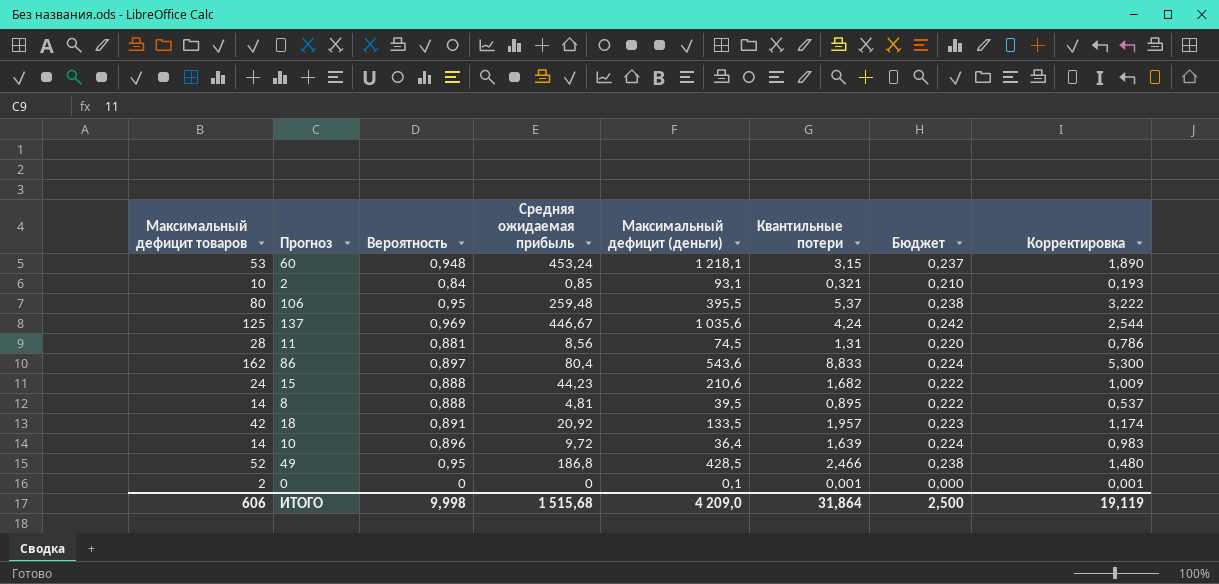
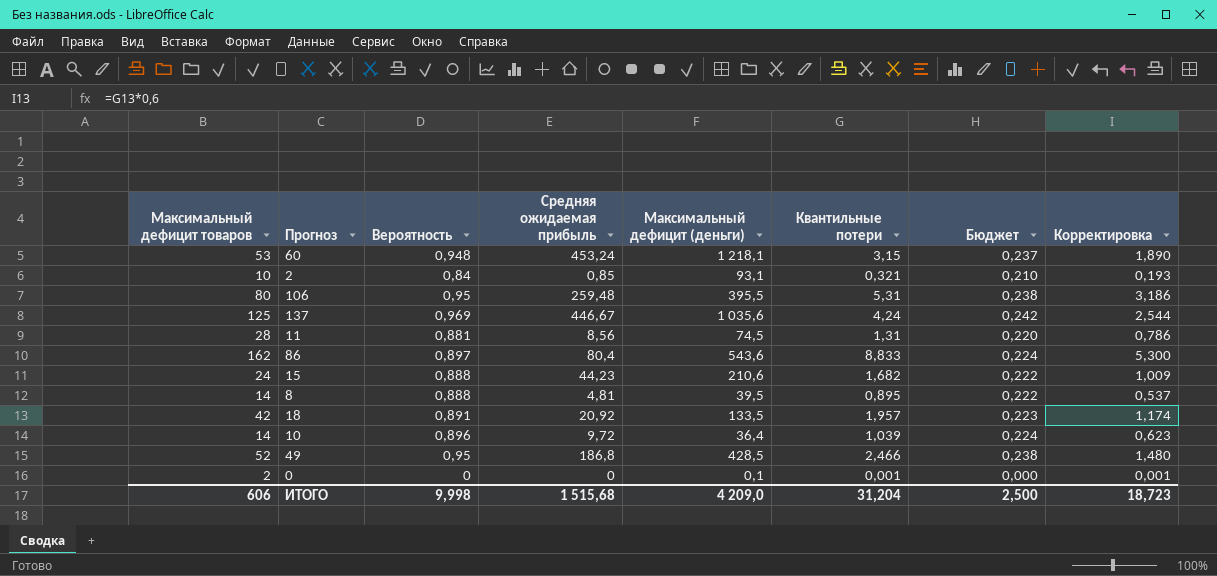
106 | Квантильные потери: 5,37 -> 5,31
106 | Корректировка: 3,222 -> 3,186
10 | Квантильные потери: 1,639 -> 1,039
10 | Корректировка: 0,983 -> 0,623
ИТОГО | Квантильные потери: 31,864 -> 31,204
ИТОГО | Корректировка: 19,119 -> 18,723

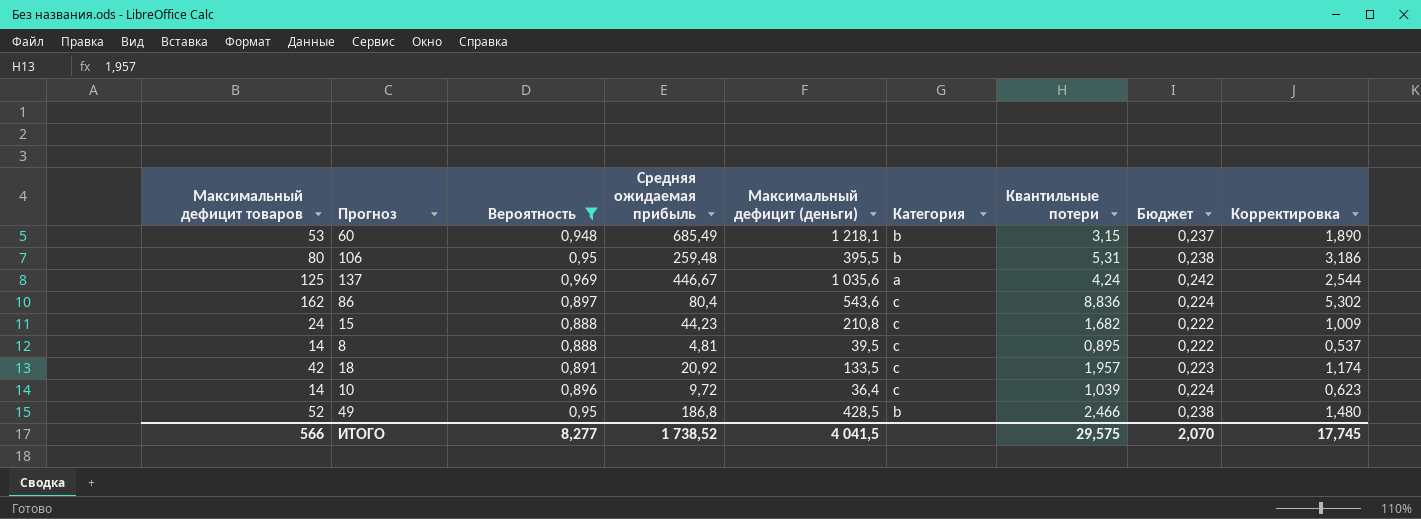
filter: none -> Вероятность >= 0,888
column Категория | position: none -> 6
60 | Средняя ожидаемая прибыль: 453,24 -> 685,49
86 | Квантильные потери: 8,833 -> 8,836
86 | Корректировка: 5,300 -> 5,302
15 | Максимальный дефицит (деньги): 210,6 -> 210,8
ИТОГО | Максимальный дефицит товаров: 606 -> 566
ИТОГО | Вероятность: 9,998 -> 8,277
ИТОГО | Средняя ожидаемая прибыль: 1 515,68 -> 1 738,52
ИТОГО | Максимальный дефицит (деньги): 4 209,0 -> 4 041,5
ИТОГО | Квантильные потери: 31,204 -> 29,575
ИТОГО | Бюджет: 2,500 -> 2,070
ИТОГО | Корректировка: 18,723 -> 17,745

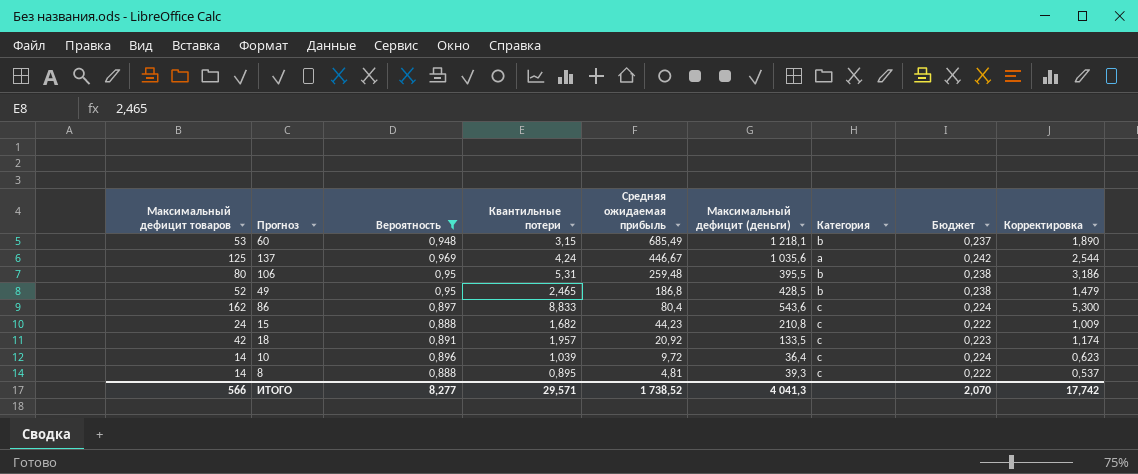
row order: none -> Средняя ожидаемая прибыль descending
column Квантильные потери | position: 7 -> 4
49 | Квантильные потери: 2,466 -> 2,465
49 | Корректировка: 1,480 -> 1,479
86 | Квантильные потери: 8,836 -> 8,833
86 | Корректировка: 5,302 -> 5,300
8 | Максимальный дефицит (деньги): 39,5 -> 39,3
ИТОГО | Квантильные потери: 29,575 -> 29,571
ИТОГО | Максимальный дефицит (деньги): 4 041,5 -> 4 041,3
ИТОГО | Корректировка: 17,745 -> 17,742

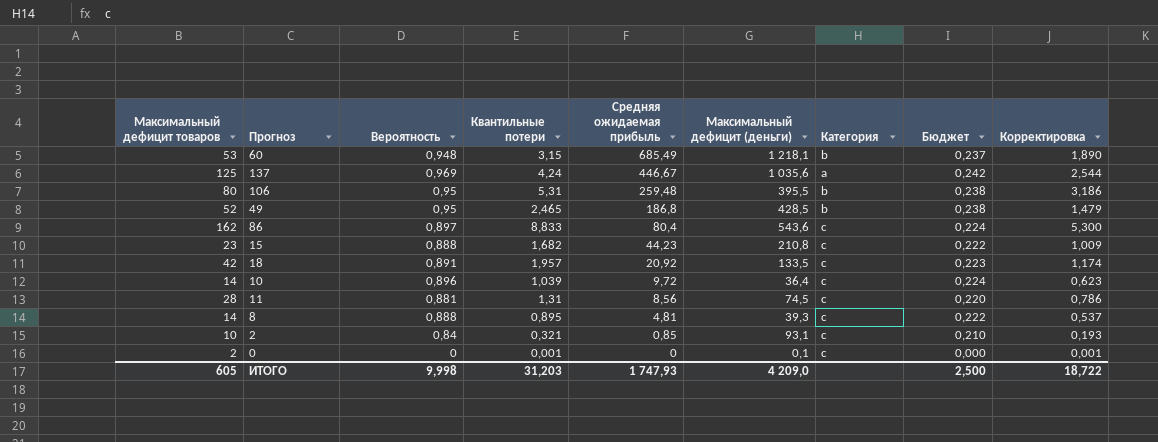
filter: Вероятность >= 0,888 -> none
15 | Максимальный дефицит товаров: 24 -> 23
ИТОГО | Максимальный дефицит товаров: 566 -> 605
ИТОГО | Вероятность: 8,277 -> 9,998
ИТОГО | Квантильные потери: 29,571 -> 31,203
ИТОГО | Средняя ожидаемая прибыль: 1 738,52 -> 1 747,93
ИТОГО | Максимальный дефицит (деньги): 4 041,3 -> 4 209,0
ИТОГО | Бюджет: 2,070 -> 2,500
ИТОГО | Корректировка: 17,742 -> 18,722

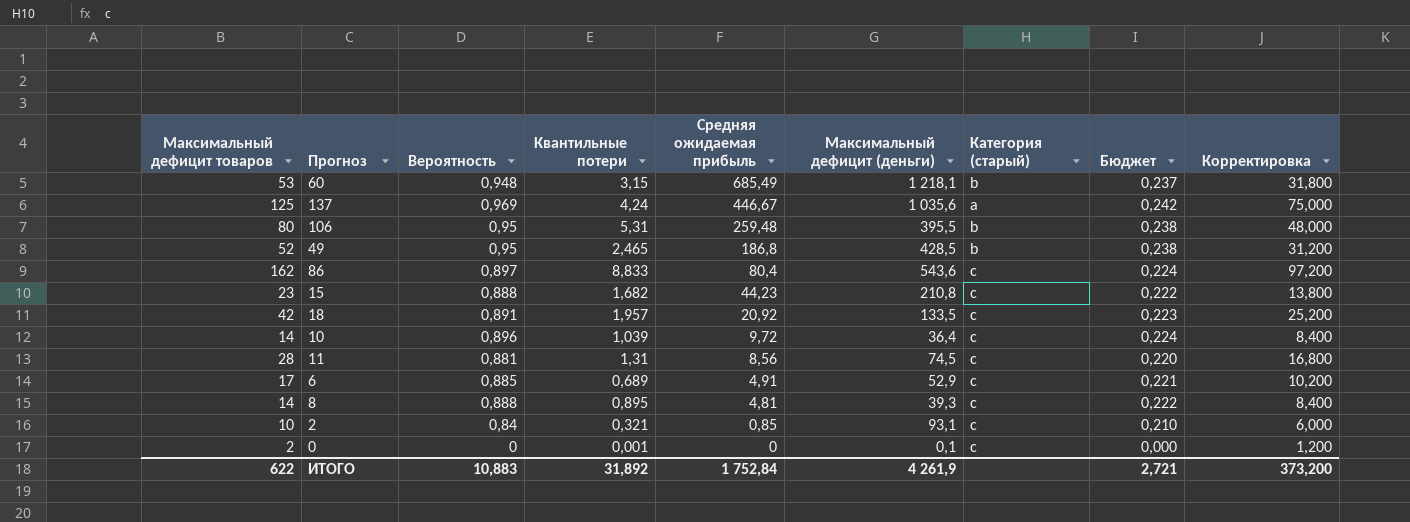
column name: Категория -> Категория (старый)
column Корректировка | formula: [Квантильные потери] * 0,6 -> [Максимальный дефицит товаров] * 0,6
row 6: none -> 17 | 0,885 | 0,689 | 4,91 | 52,9 | c | 0,221 | 10,200
ИТОГО | Максимальный дефицит товаров: 605 -> 622
ИТОГО | Вероятность: 9,998 -> 10,883
ИТОГО | Квантильные потери: 31,203 -> 31,892
ИТОГО | Средняя ожидаемая прибыль: 1 747,93 -> 1 752,84
ИТОГО | Максимальный дефицит (деньги): 4 209,0 -> 4 261,9
ИТОГО | Бюджет: 2,500 -> 2,721
ИТОГО | Корректировка: 18,722 -> 373,200

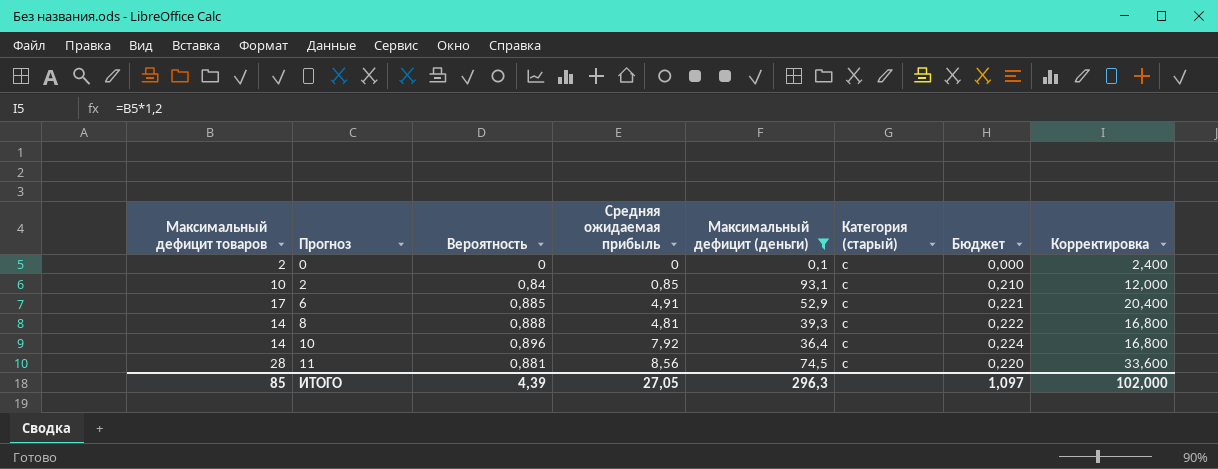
filter: none -> Максимальный дефицит (деньги) <= 93,1
row order: Средняя ожидаемая прибыль descending -> Прогноз ascending
column Квантильные потери | position: 4 -> none
column Корректировка | formula: [Максимальный дефицит товаров] * 0,6 -> [Максимальный дефицит товаров] * 1,2
10 | Средняя ожидаемая прибыль: 9,72 -> 7,92
ИТОГО | Максимальный дефицит товаров: 622 -> 85
ИТОГО | Вероятность: 10,883 -> 4,39
ИТОГО | Средняя ожидаемая прибыль: 1 752,84 -> 27,05
ИТОГО | Максимальный дефицит (деньги): 4 261,9 -> 296,3
ИТОГО | Бюджет: 2,721 -> 1,097
ИТОГО | Корректировка: 373,200 -> 102,000

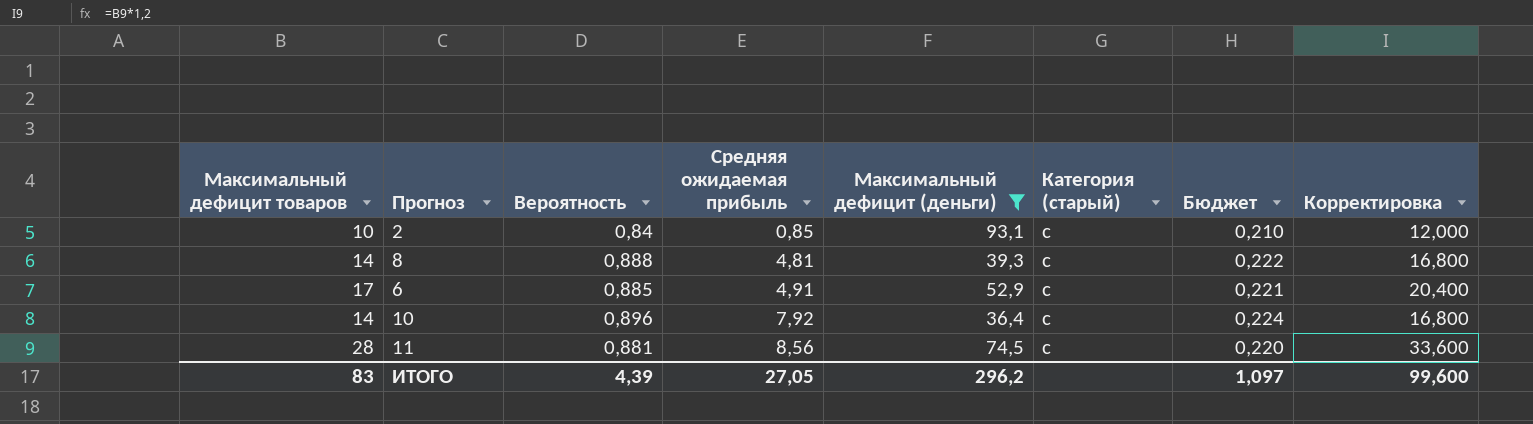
row order: Прогноз ascending -> Средняя ожидаемая прибыль ascending
row 0: 2 | 0 | 0 | 0,1 | c | 0,000 | 2,400 -> none
ИТОГО | Максимальный дефицит товаров: 85 -> 83
ИТОГО | Максимальный дефицит (деньги): 296,3 -> 296,2
ИТОГО | Корректировка: 102,000 -> 99,600

